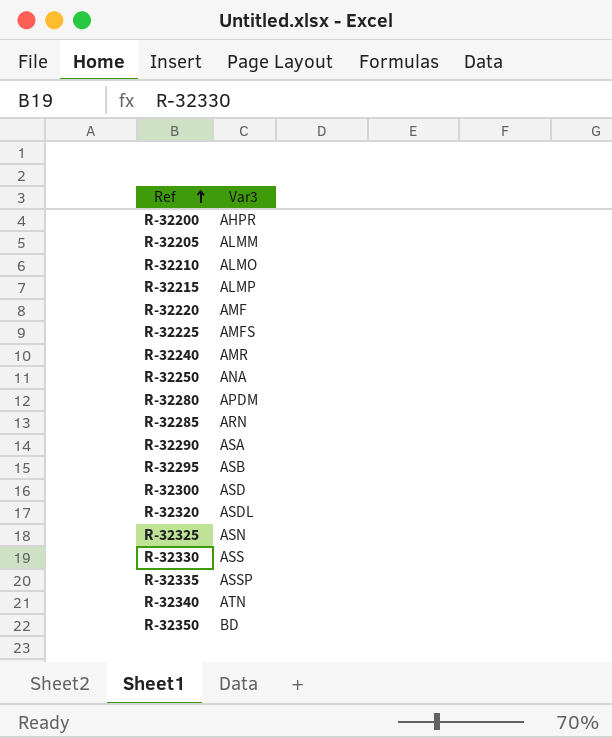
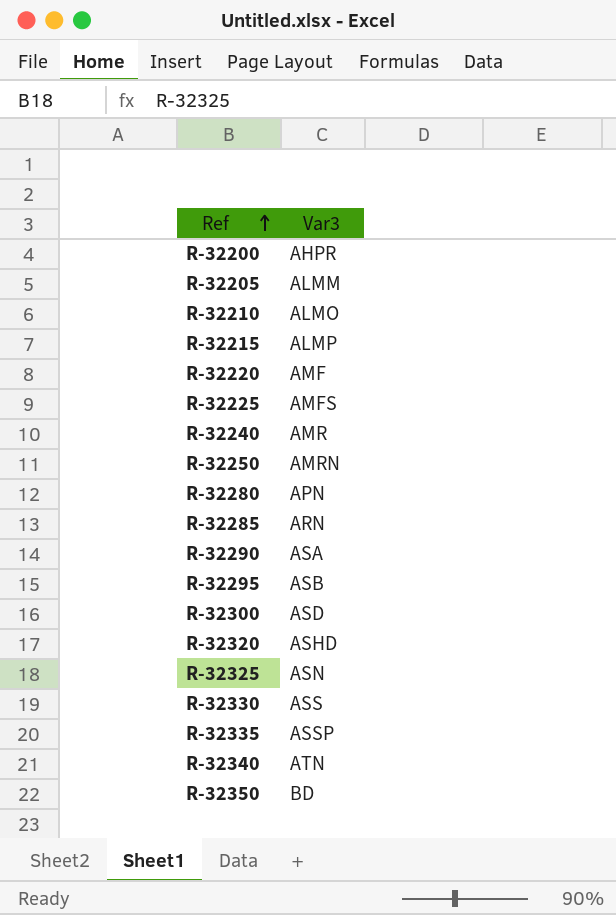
R-32250 | Var3: ANA -> AMRN
R-32280 | Var3: APDM -> APN
R-32320 | Var3: ASDL -> ASHD

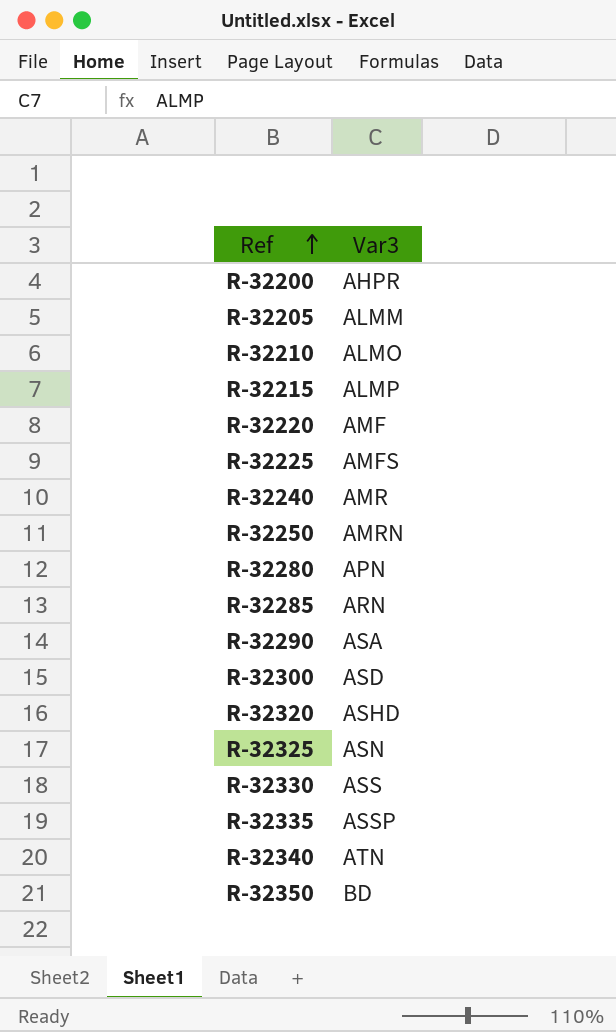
row R-32295: ASB -> none

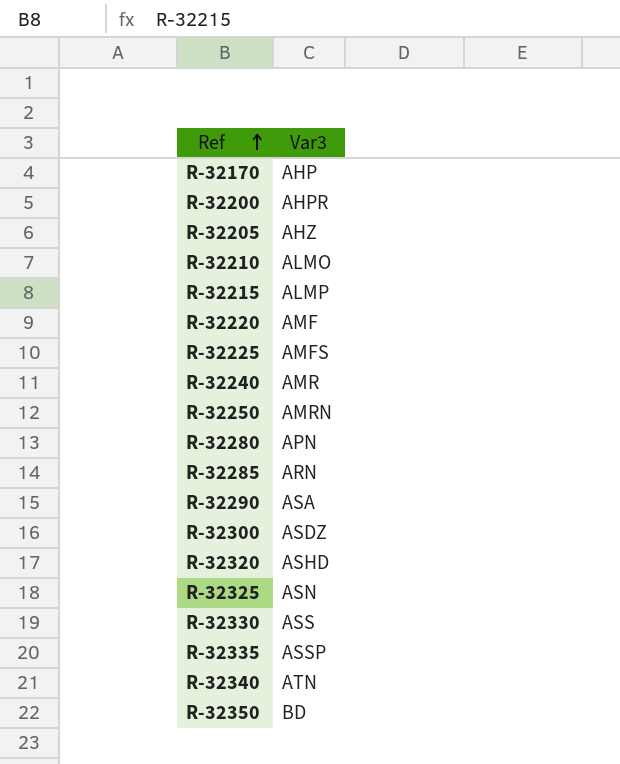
row R-32170: none -> AHP
R-32205 | Var3: ALMM -> AHZ
R-32300 | Var3: ASD -> ASDZ

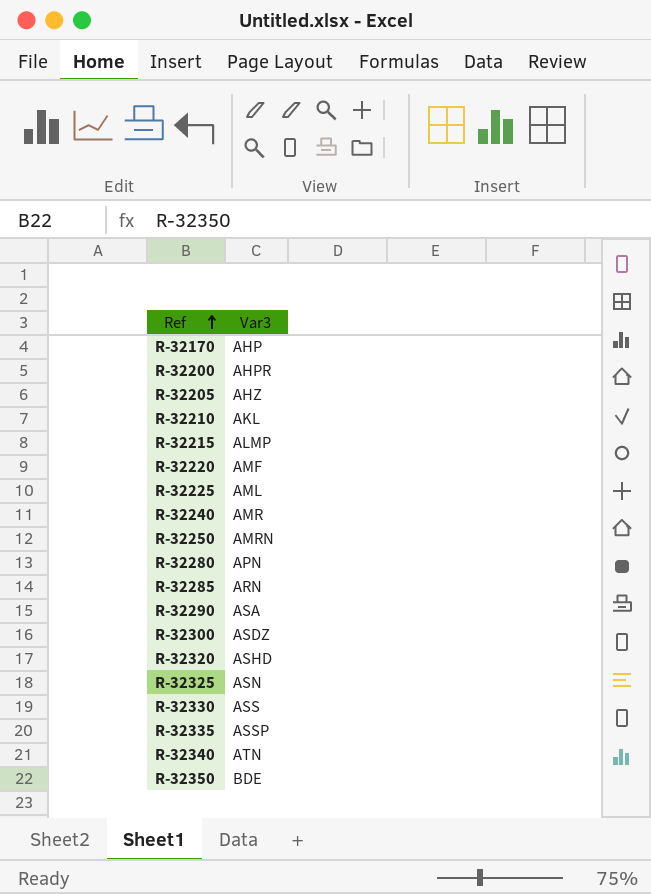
R-32210 | Var3: ALMO -> AKL
R-32225 | Var3: AMFS -> AML
R-32350 | Var3: BD -> BDE

